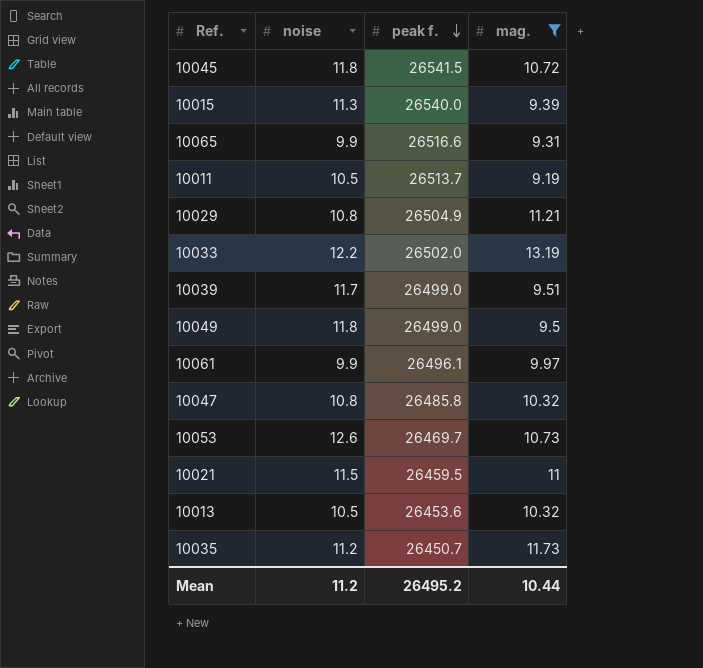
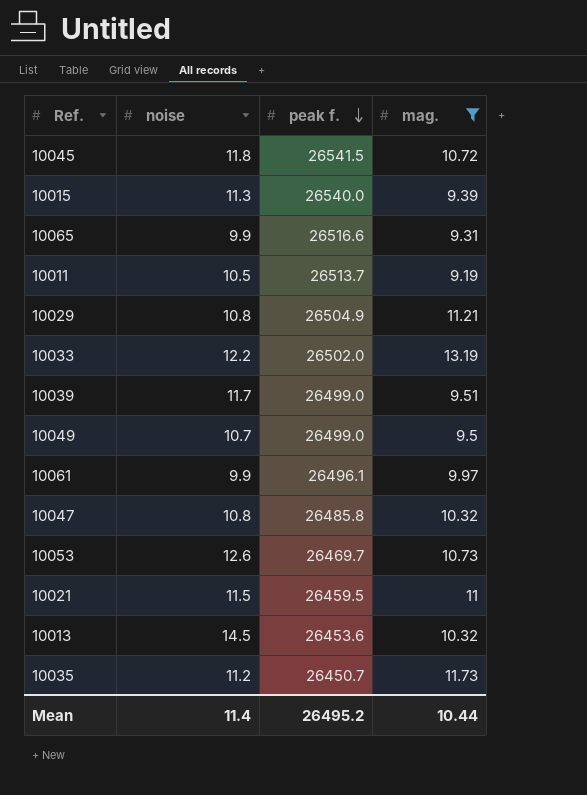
10049 | noise: 11.8 -> 10.7
10013 | noise: 10.5 -> 14.5
Mean | noise: 11.2 -> 11.4

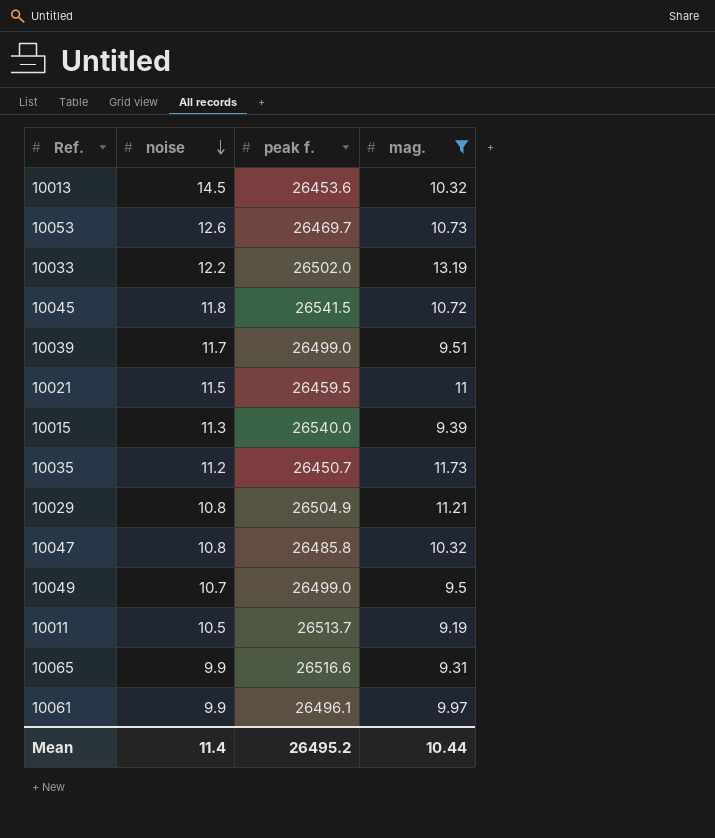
row order: peak f. descending -> noise descending

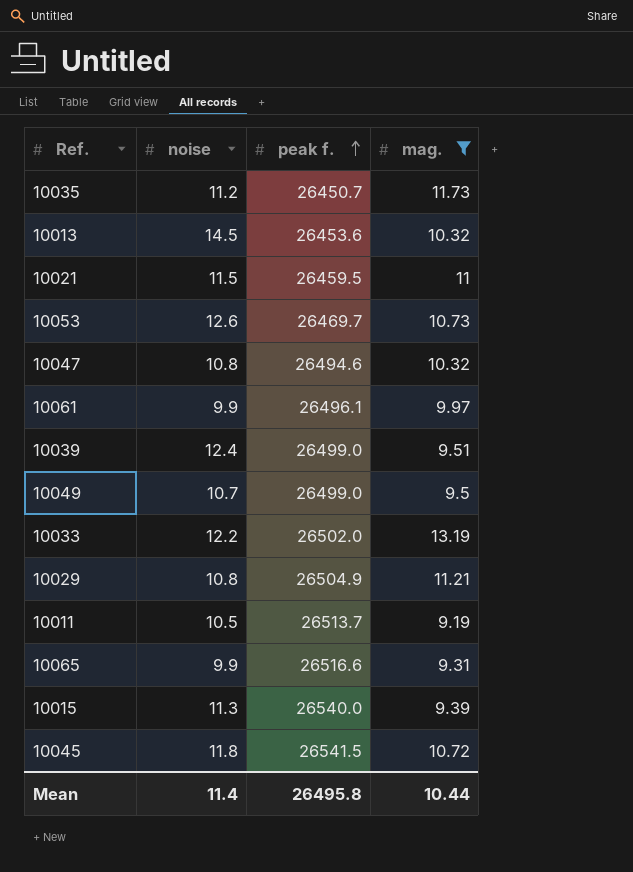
row order: noise descending -> peak f. ascending
10047 | peak f.: 26485.8 -> 26494.6
10039 | noise: 11.7 -> 12.4
Mean | peak f.: 26495.2 -> 26495.8

